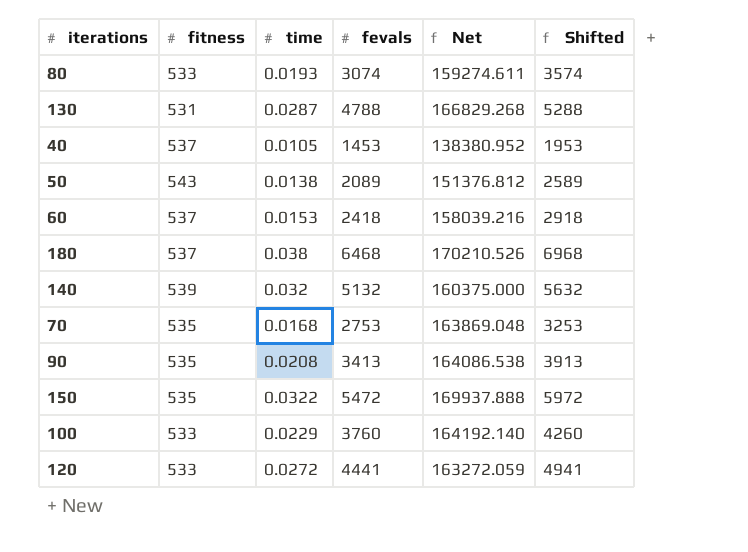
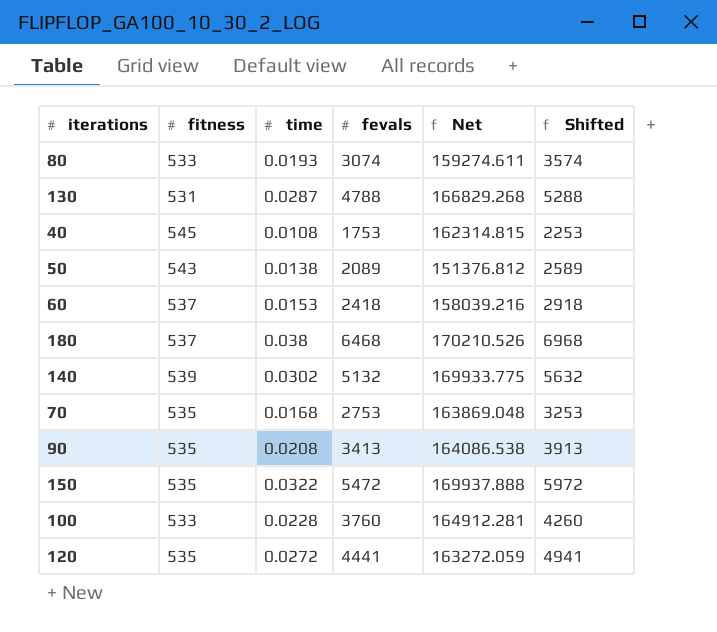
40 | fitness: 537 -> 545
40 | time: 0.0105 -> 0.0108
40 | fevals: 1453 -> 1753
40 | Net: 138380.952 -> 162314.815
40 | Shifted: 1953 -> 2253
140 | time: 0.032 -> 0.0302
140 | Net: 160375.000 -> 169933.775
100 | time: 0.0229 -> 0.0228
100 | Net: 164192.140 -> 164912.281
120 | fitness: 533 -> 535

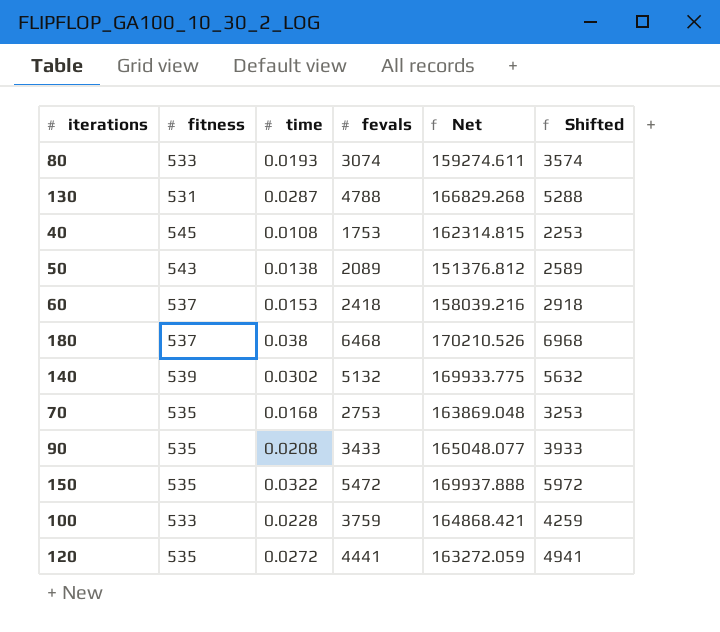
90 | fevals: 3413 -> 3433
90 | Net: 164086.538 -> 165048.077
90 | Shifted: 3913 -> 3933
100 | fevals: 3760 -> 3759
100 | Net: 164912.281 -> 164868.421
100 | Shifted: 4260 -> 4259

